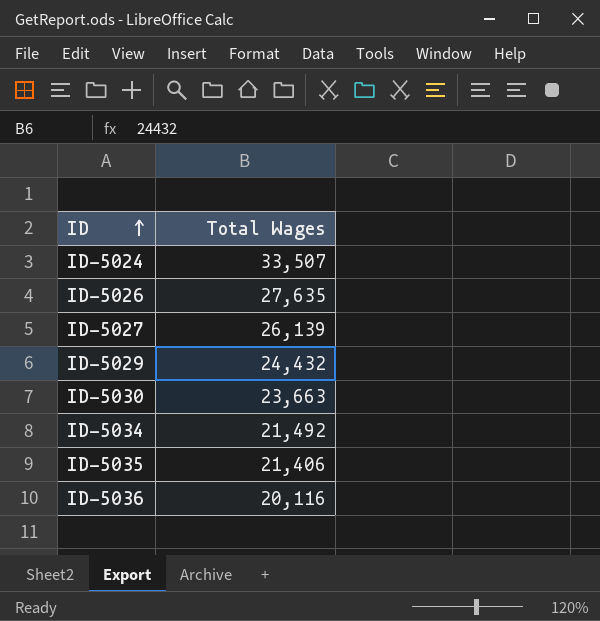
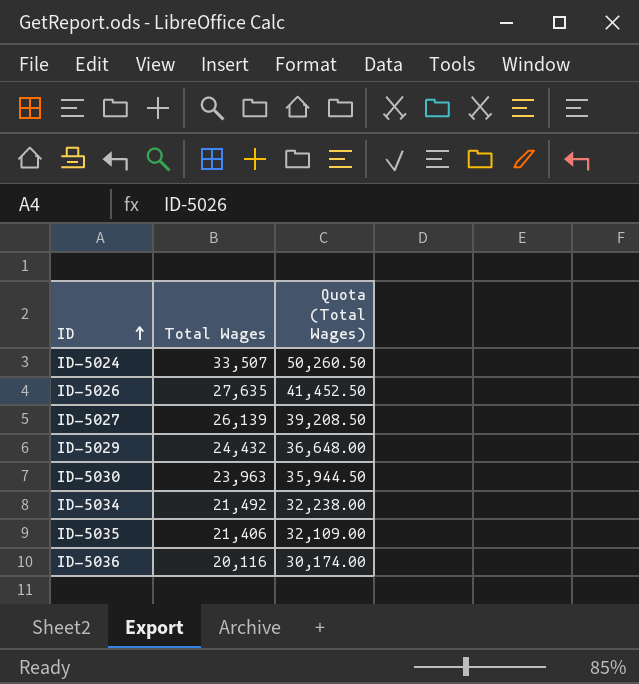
column Quota (Total Wages) | formula: none -> [Total Wages] * 1.5
ID-5030 | Total Wages: 23,663 -> 23,963

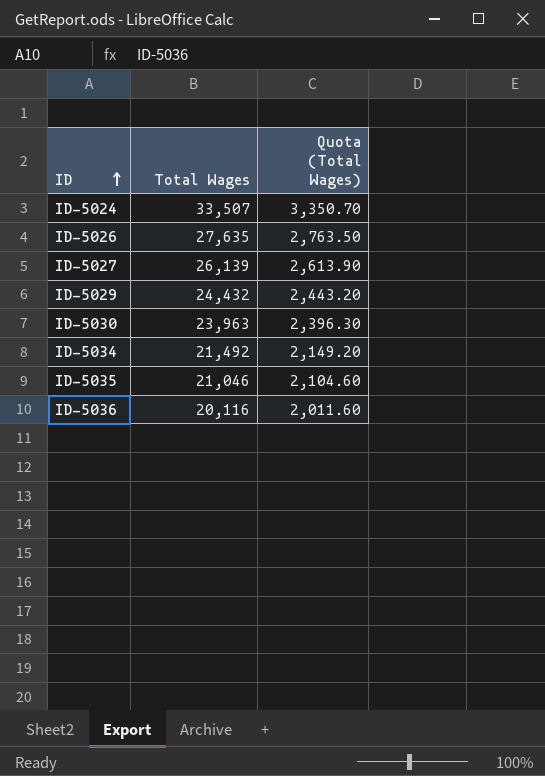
column Quota (Total Wages) | formula: [Total Wages] * 1.5 -> [Total Wages] * 0.1
ID-5035 | Total Wages: 21,406 -> 21,046

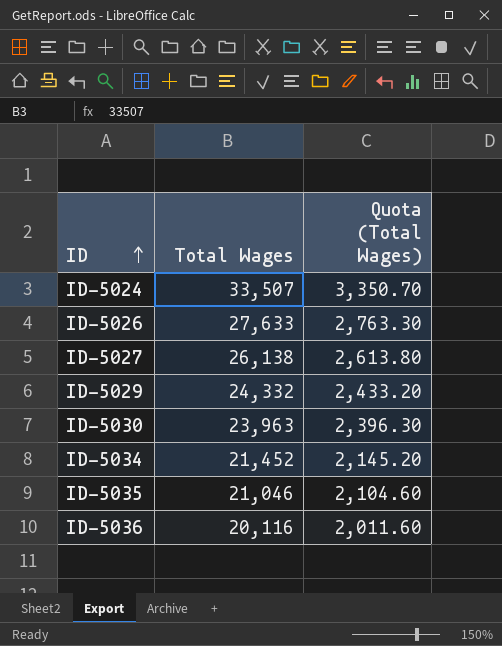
ID-5026 | Total Wages: 27,635 -> 27,633
ID-5026 | Quota (Total Wages): 2,763.50 -> 2,763.30
ID-5027 | Total Wages: 26,139 -> 26,138
ID-5027 | Quota (Total Wages): 2,613.90 -> 2,613.80
ID-5029 | Total Wages: 24,432 -> 24,332
ID-5029 | Quota (Total Wages): 2,443.20 -> 2,433.20
ID-5034 | Total Wages: 21,492 -> 21,452
ID-5034 | Quota (Total Wages): 2,149.20 -> 2,145.20

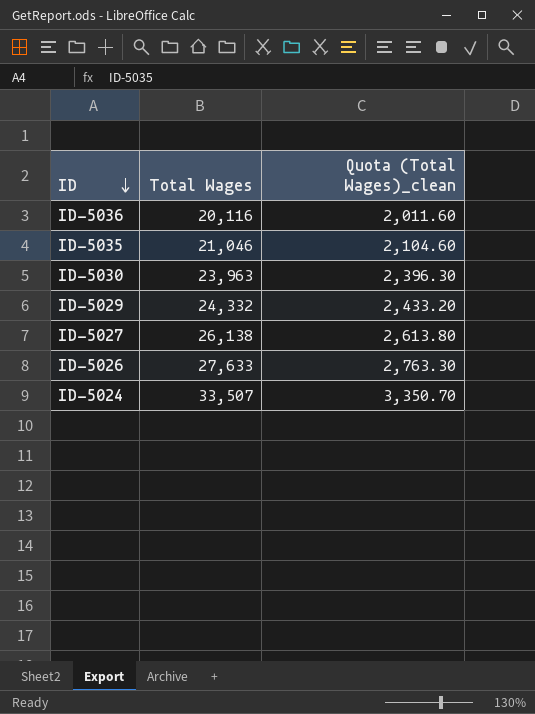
row order: ID ascending -> ID descending
column name: Quota (Total Wages) -> Quota (Total Wages)_clean
row ID-5034: 21,452 | 2,145.20 -> none

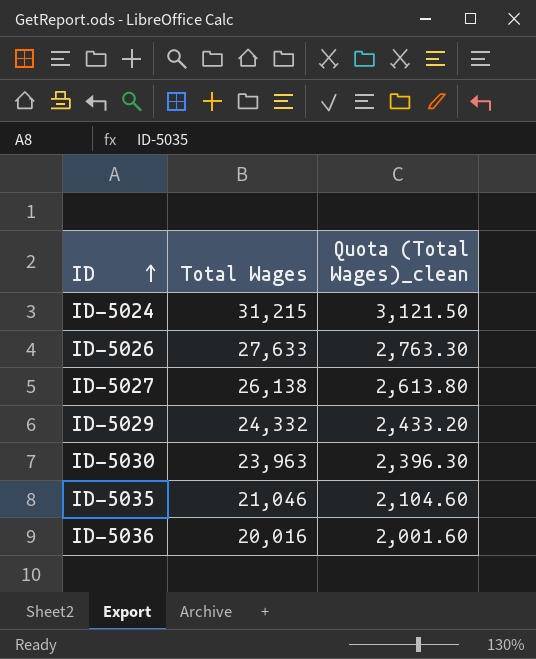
row order: ID descending -> ID ascending
ID-5024 | Total Wages: 33,507 -> 31,215
ID-5024 | Quota (Total Wages)_clean: 3,350.70 -> 3,121.50
ID-5036 | Total Wages: 20,116 -> 20,016
ID-5036 | Quota (Total Wages)_clean: 2,011.60 -> 2,001.60

